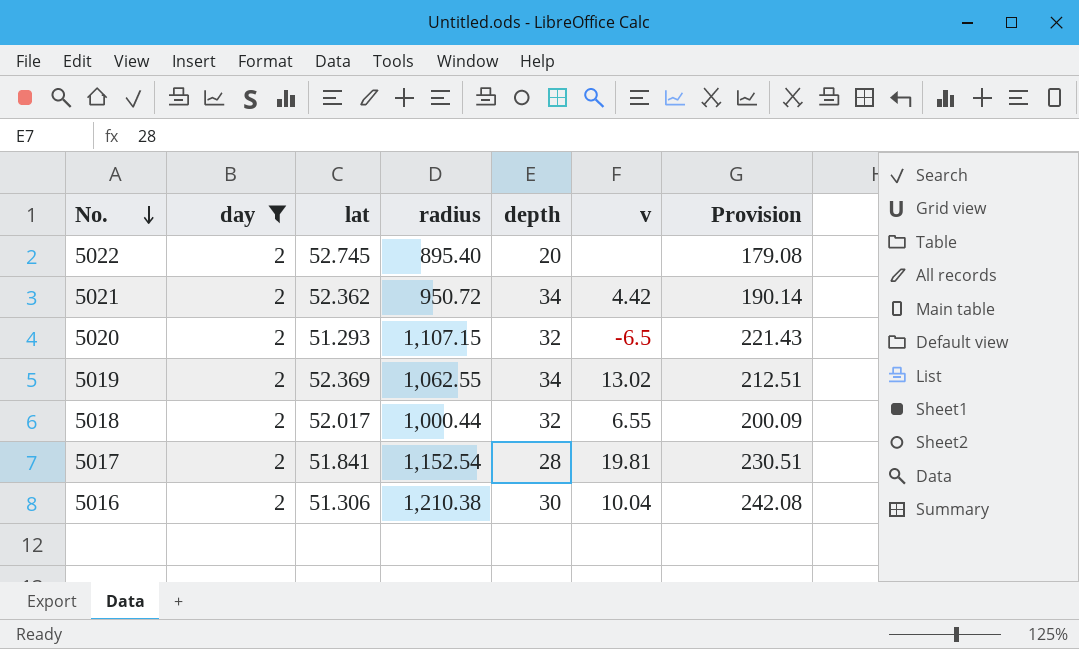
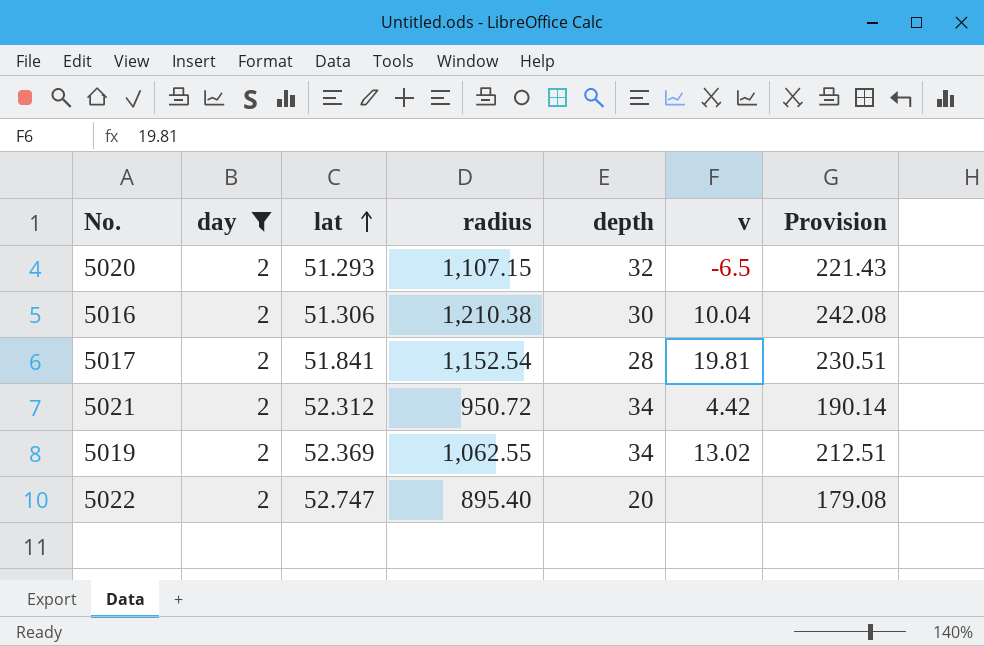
row order: No. descending -> lat ascending
row 5018: 2 | 52.017 | 1,000.44 | 32 | 6.55 | 200.09 -> none
5021 | lat: 52.362 -> 52.312
5022 | lat: 52.745 -> 52.747

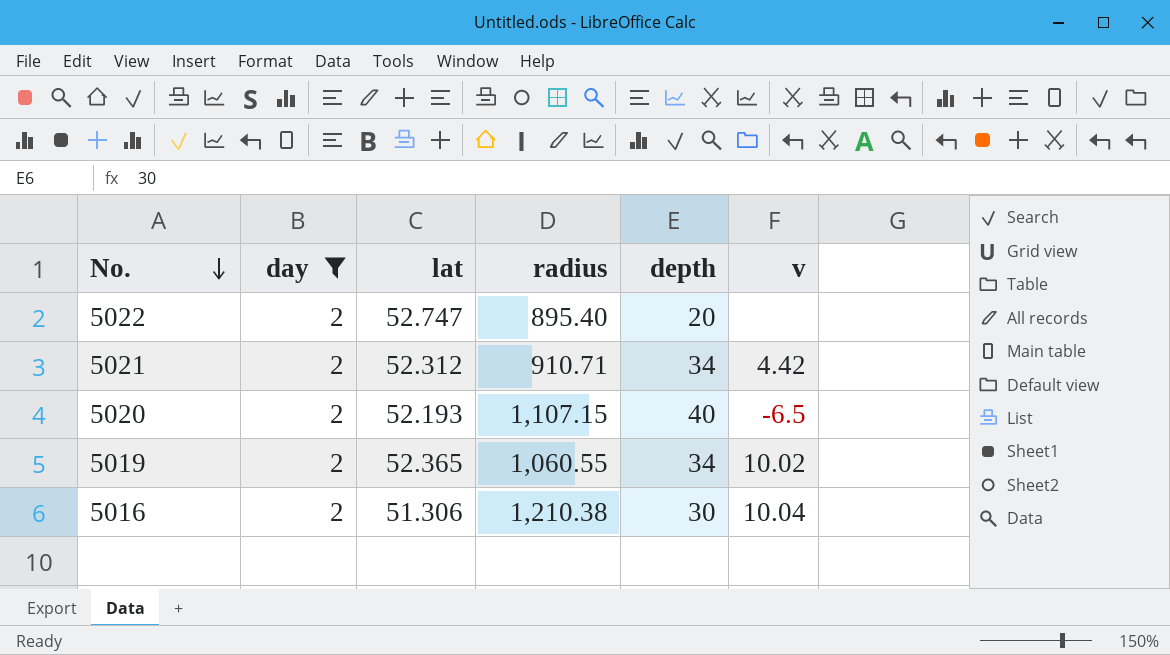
row order: lat ascending -> No. descending
column Provision | formula: [radius] * 0.2 -> none
row 5017: 2 | 51.841 | 1,152.54 | 28 | 19.81 | 230.51 -> none
5021 | radius: 950.72 -> 910.71
5020 | lat: 51.293 -> 52.193
5020 | depth: 32 -> 40
5019 | lat: 52.369 -> 52.365
5019 | radius: 1,062.55 -> 1,060.55
5019 | v: 13.02 -> 10.02

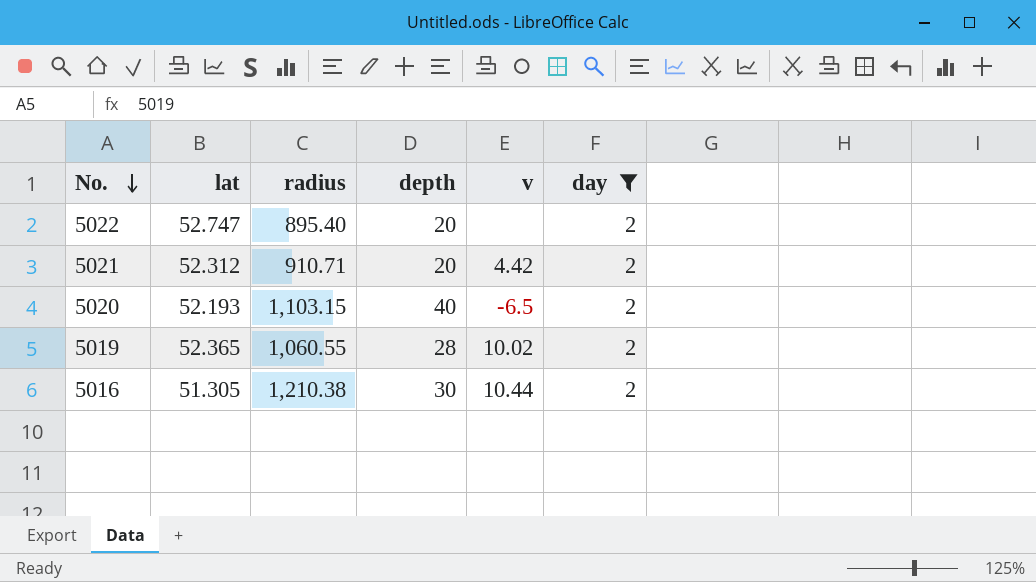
column day | position: 2 -> 6
5021 | depth: 34 -> 20
5020 | radius: 1,107.15 -> 1,103.15
5019 | depth: 34 -> 28
5016 | lat: 51.306 -> 51.305
5016 | v: 10.04 -> 10.44

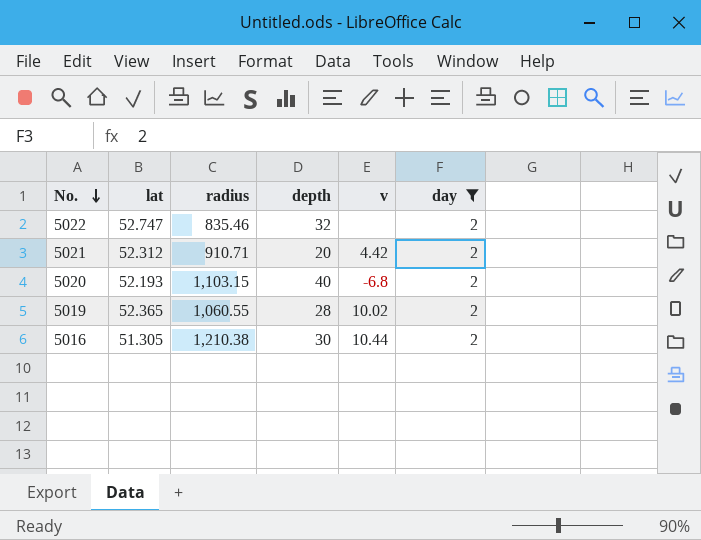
5022 | radius: 895.40 -> 835.46
5022 | depth: 20 -> 32
5020 | v: -6.5 -> -6.8

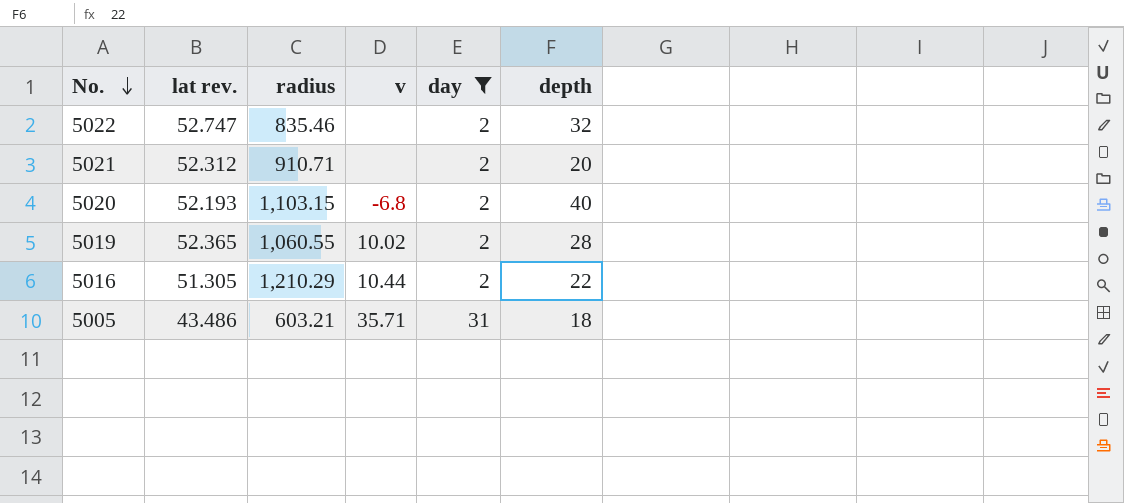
column name: lat -> lat rev.
column depth | position: 4 -> 6
5021 | v: 4.42 -> none
5016 | radius: 1,210.38 -> 1,210.29
5016 | depth: 30 -> 22
row 5005: none -> 43.486 | 603.21 | 35.71 | 31 | 18

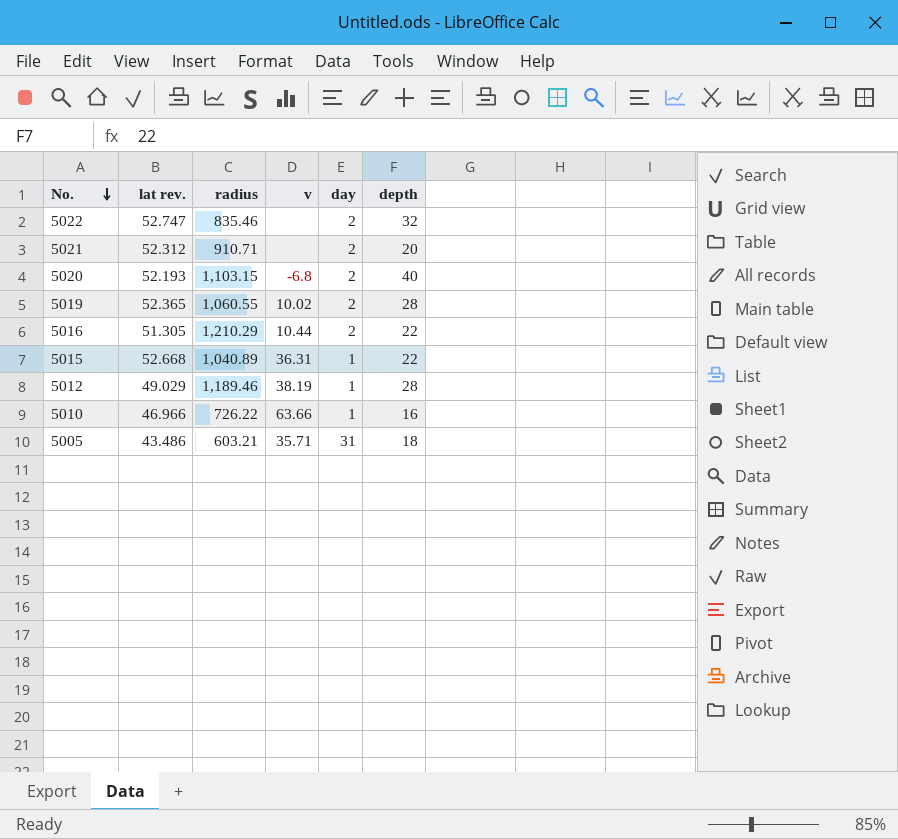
filter: day != 1 -> none

